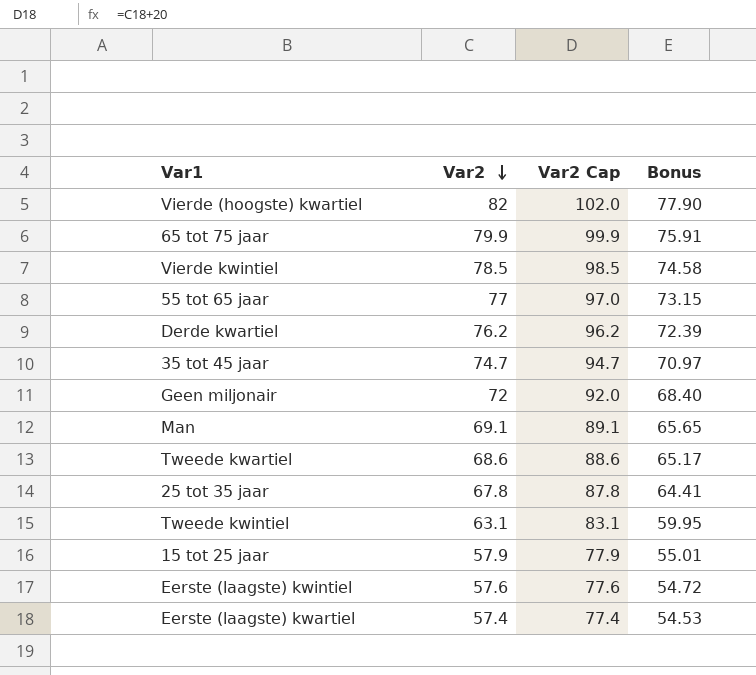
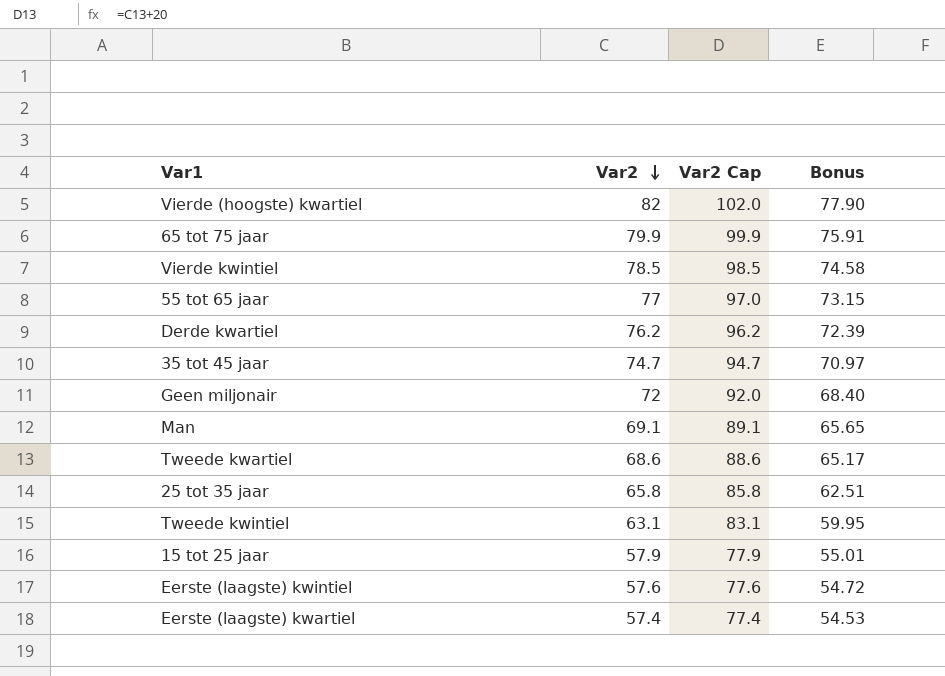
25 tot 35 jaar | Var2: 67.8 -> 65.8
25 tot 35 jaar | Var2 Cap: 87.8 -> 85.8
25 tot 35 jaar | Bonus: 64.41 -> 62.51

